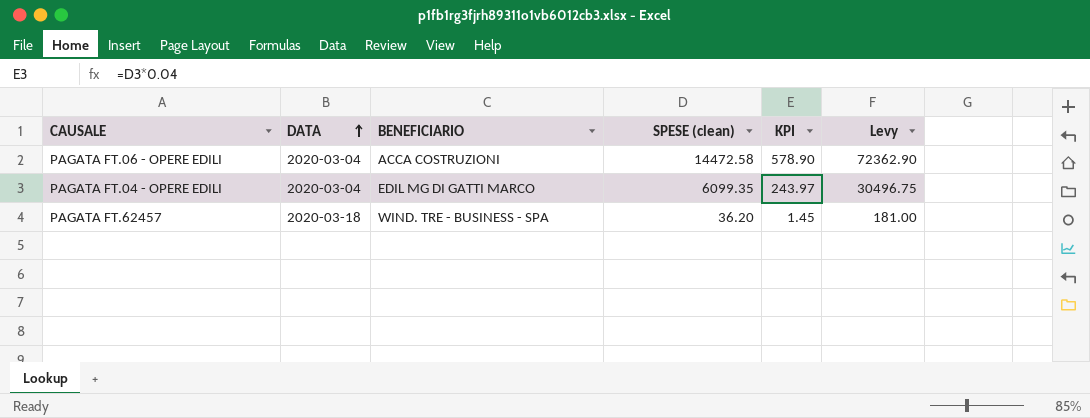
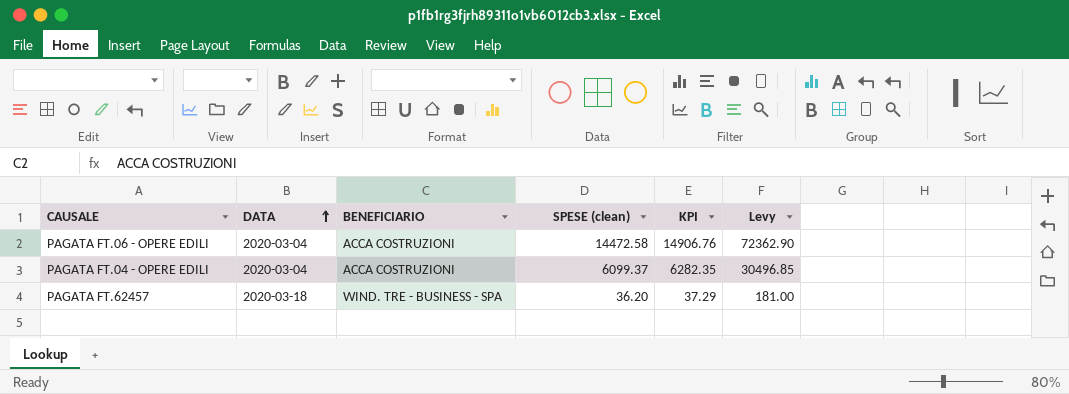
column KPI | formula: [SPESE (clean)] * 0.04 -> [SPESE (clean)] * 1.03
PAGATA FT.04 - OPERE EDILI | BENEFICIARIO: EDIL MG DI GATTI MARCO -> ACCA COSTRUZIONI
PAGATA FT.04 - OPERE EDILI | SPESE (clean): 6099.35 -> 6099.37
PAGATA FT.04 - OPERE EDILI | Levy: 30496.75 -> 30496.85

